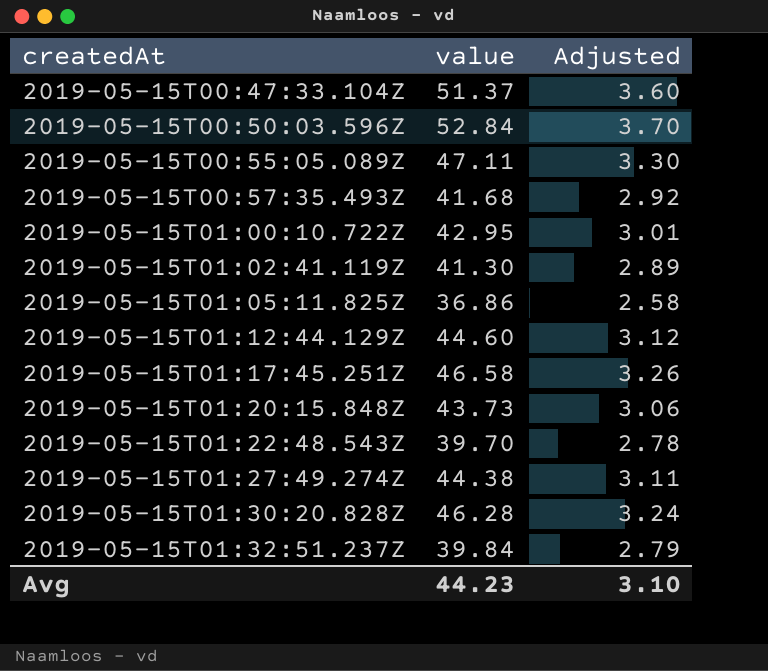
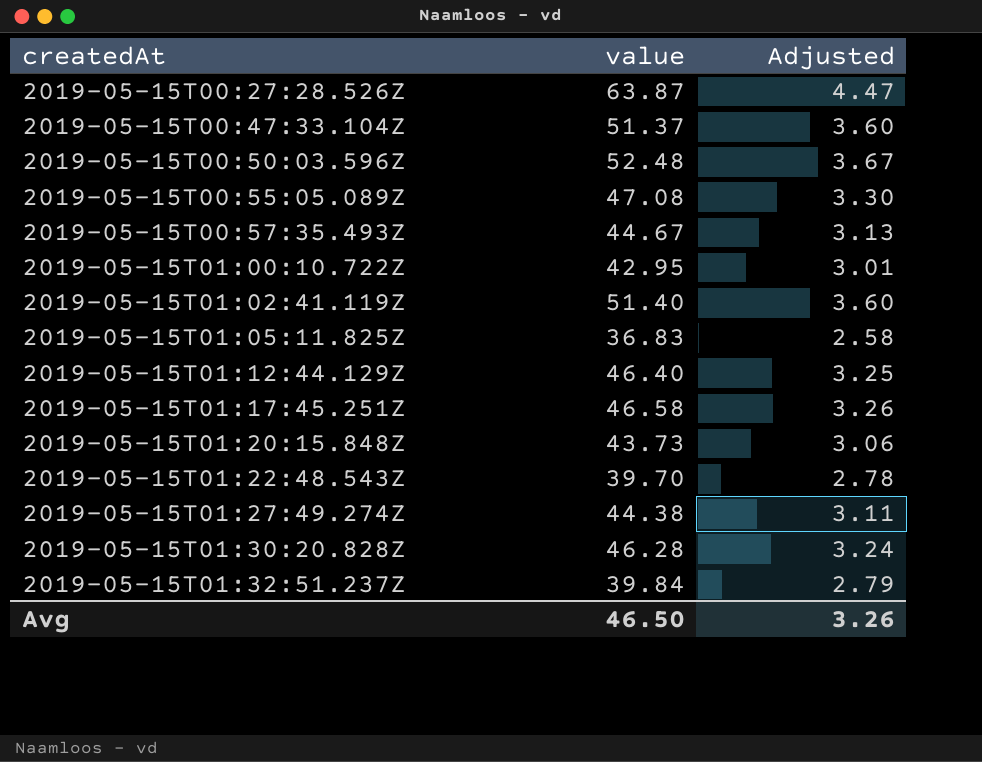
row 2019-05-15T00:27:28.526Z: none -> 63.87 | 4.47
2019-05-15T00:50:03.596Z | value: 52.84 -> 52.48
2019-05-15T00:50:03.596Z | Adjusted: 3.70 -> 3.67
2019-05-15T00:55:05.089Z | value: 47.11 -> 47.08
2019-05-15T00:57:35.493Z | value: 41.68 -> 44.67
2019-05-15T00:57:35.493Z | Adjusted: 2.92 -> 3.13
2019-05-15T01:02:41.119Z | value: 41.30 -> 51.40
2019-05-15T01:02:41.119Z | Adjusted: 2.89 -> 3.60
2019-05-15T01:05:11.825Z | value: 36.86 -> 36.83
2019-05-15T01:12:44.129Z | value: 44.60 -> 46.40
2019-05-15T01:12:44.129Z | Adjusted: 3.12 -> 3.25
Avg | value: 44.23 -> 46.50
Avg | Adjusted: 3.10 -> 3.26

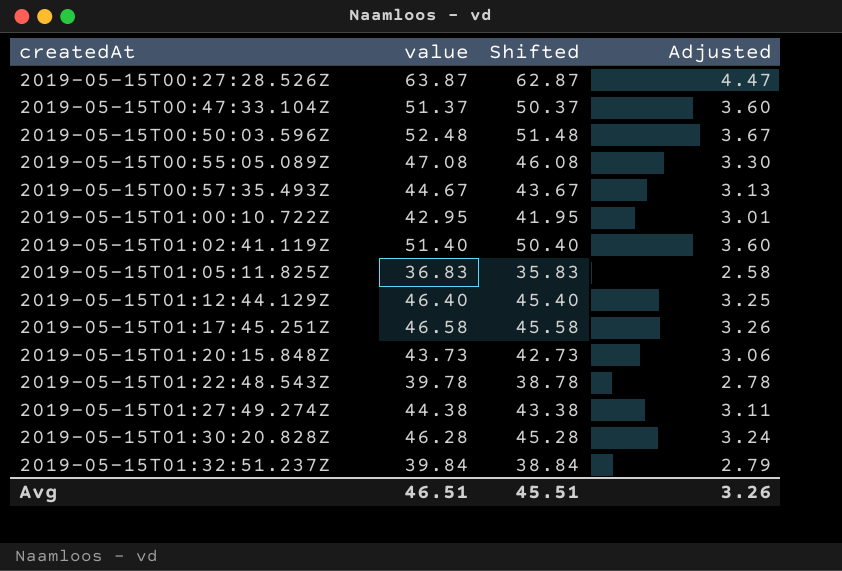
column Shifted | formula: none -> [value] - 1
2019-05-15T01:22:48.543Z | value: 39.70 -> 39.78
Avg | value: 46.50 -> 46.51

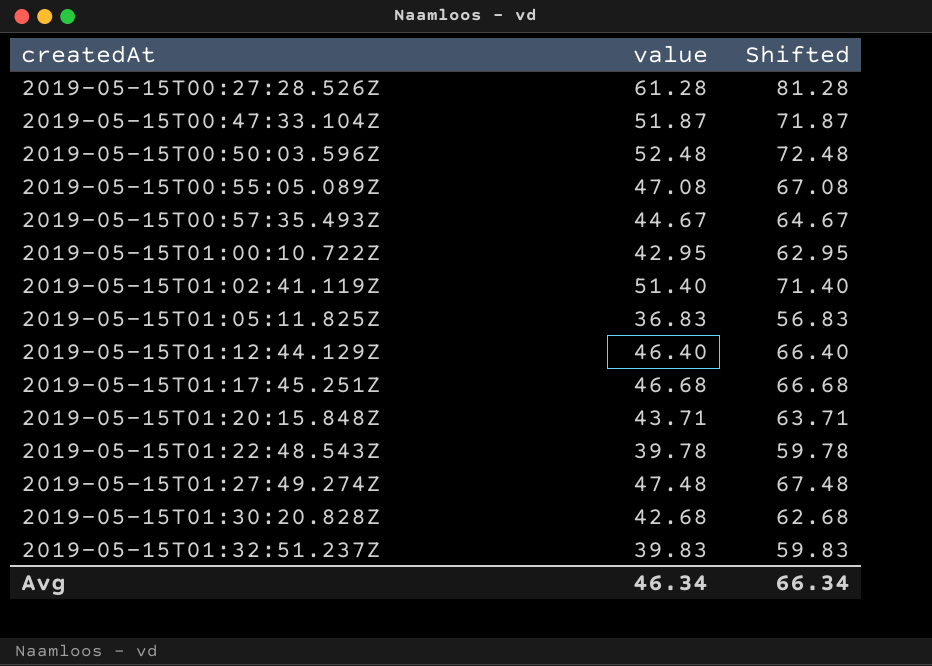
column Adjusted | formula: [value] * 0.07 -> none
column Shifted | formula: [value] - 1 -> [value] + 20
2019-05-15T00:27:28.526Z | value: 63.87 -> 61.28
2019-05-15T00:47:33.104Z | value: 51.37 -> 51.87
2019-05-15T01:17:45.251Z | value: 46.58 -> 46.68
2019-05-15T01:20:15.848Z | value: 43.73 -> 43.71
2019-05-15T01:27:49.274Z | value: 44.38 -> 47.48
2019-05-15T01:30:20.828Z | value: 46.28 -> 42.68
2019-05-15T01:32:51.237Z | value: 39.84 -> 39.83
Avg | value: 46.51 -> 46.34
Avg | Shifted: 45.51 -> 66.34

